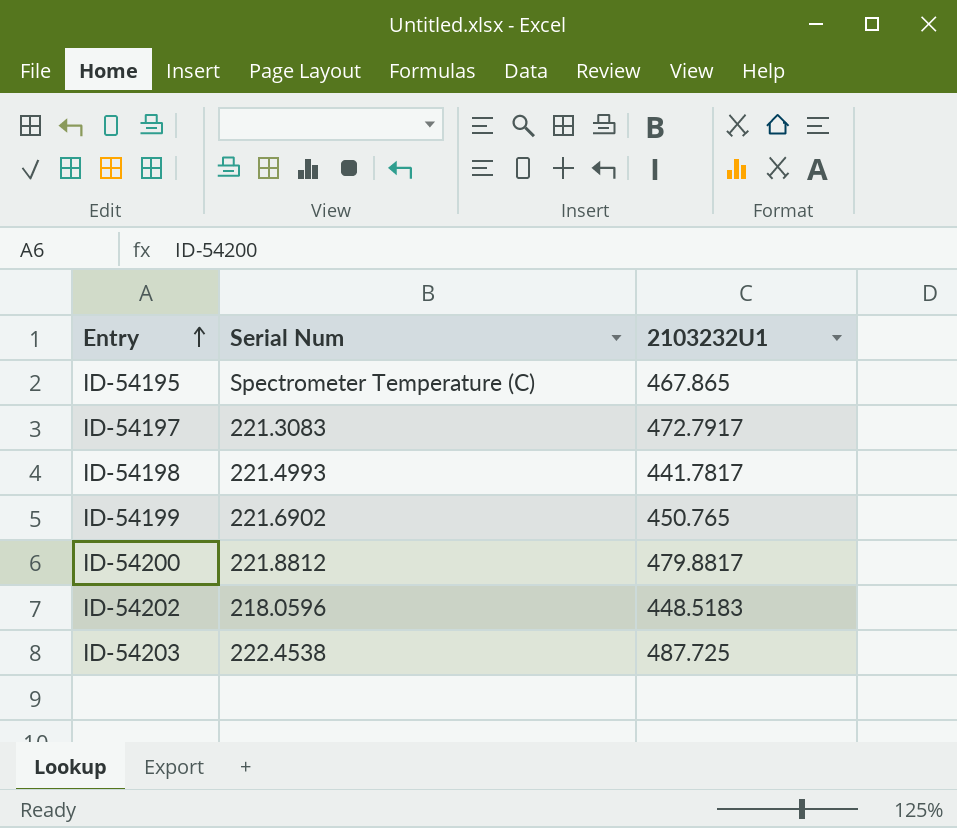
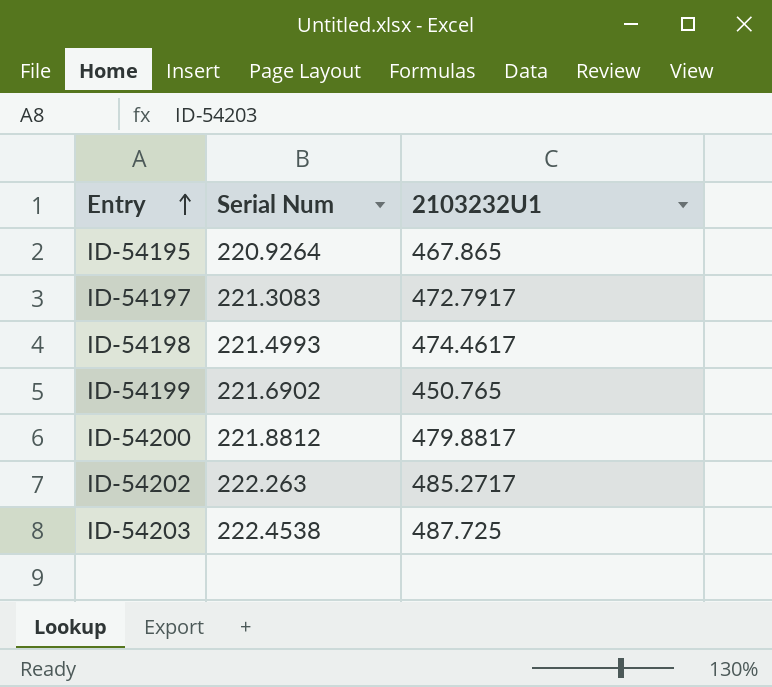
ID-54195 | Serial Num: Spectrometer Temperature (C) -> 220.9264
ID-54198 | 2103232U1: 441.7817 -> 474.4617
ID-54202 | Serial Num: 218.0596 -> 222.263
ID-54202 | 2103232U1: 448.5183 -> 485.2717

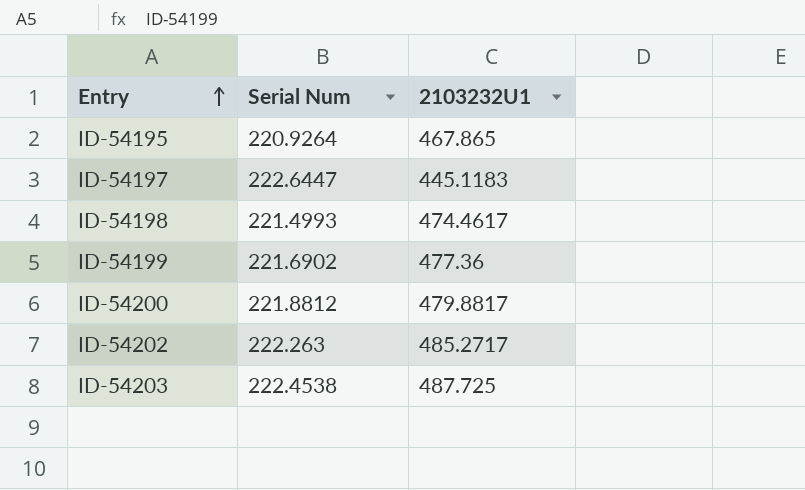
ID-54197 | Serial Num: 221.3083 -> 222.6447
ID-54197 | 2103232U1: 472.7917 -> 445.1183
ID-54199 | 2103232U1: 450.765 -> 477.36

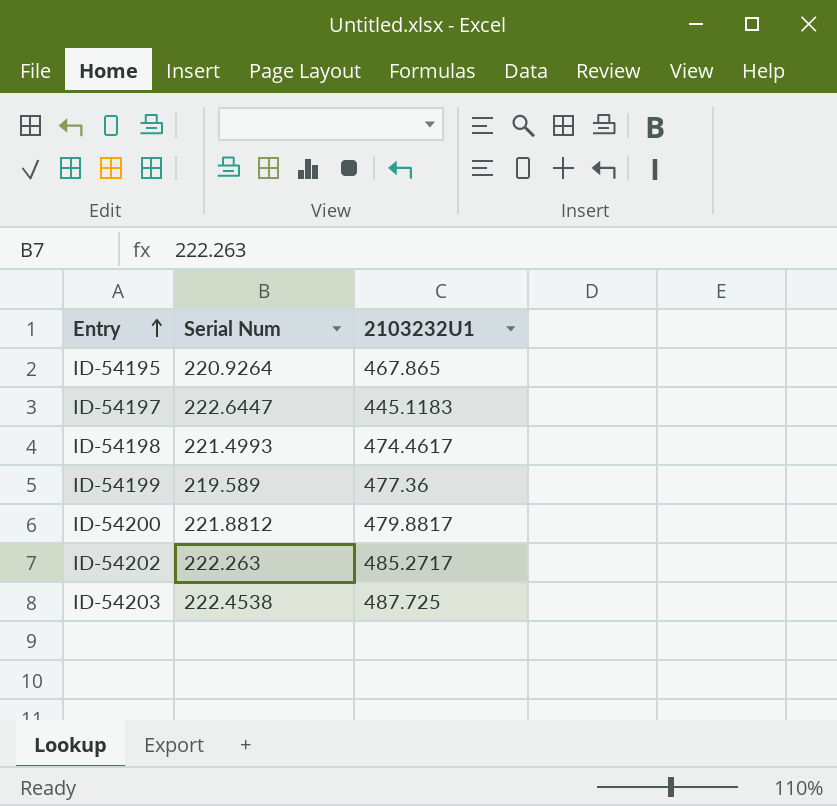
ID-54199 | Serial Num: 221.6902 -> 219.589

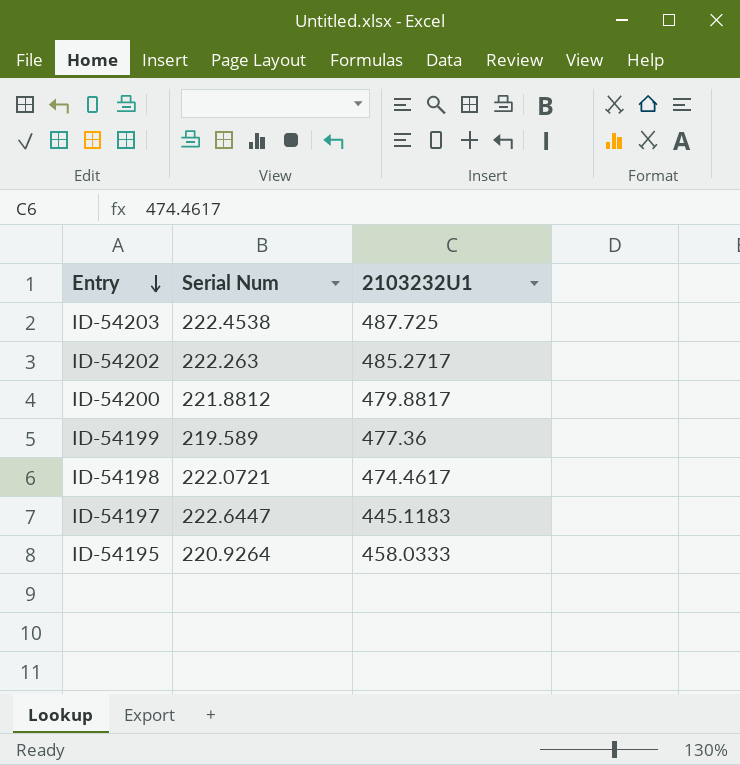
row order: Entry ascending -> Entry descending
ID-54198 | Serial Num: 221.4993 -> 222.0721
ID-54195 | 2103232U1: 467.865 -> 458.0333

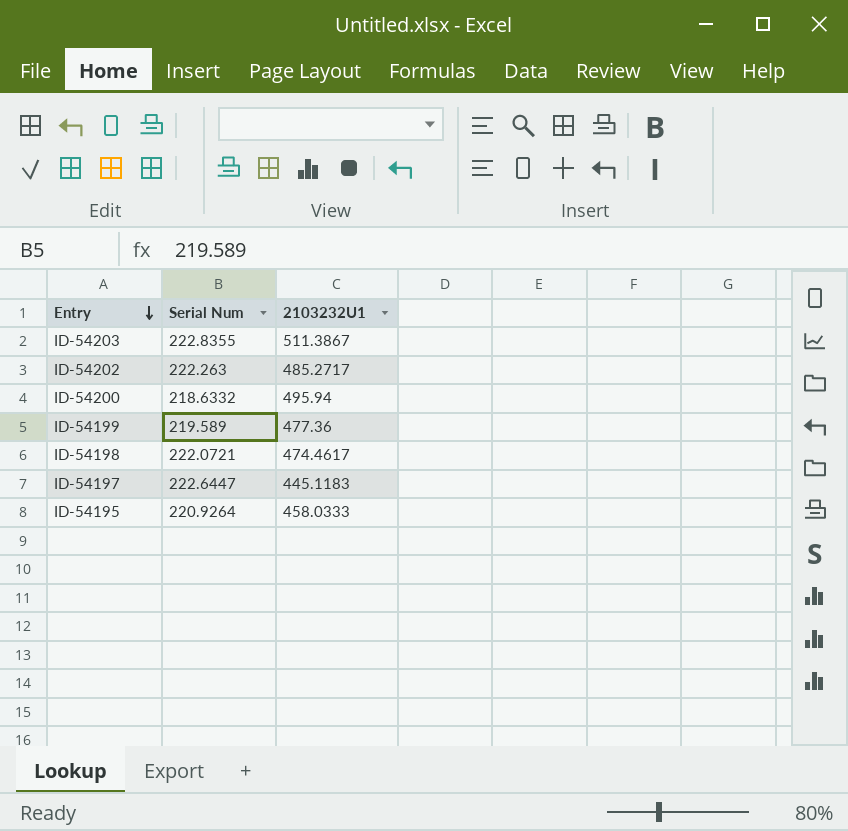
ID-54203 | Serial Num: 222.4538 -> 222.8355
ID-54203 | 2103232U1: 487.725 -> 511.3867
ID-54200 | Serial Num: 221.8812 -> 218.6332
ID-54200 | 2103232U1: 479.8817 -> 495.94

